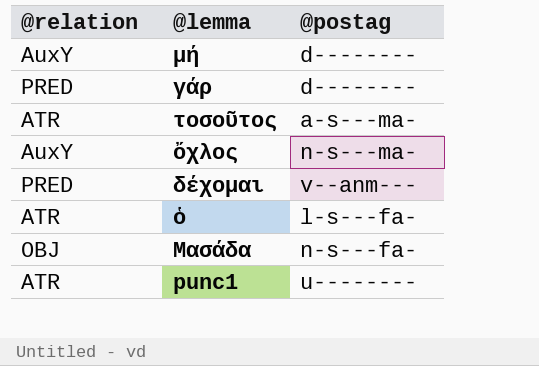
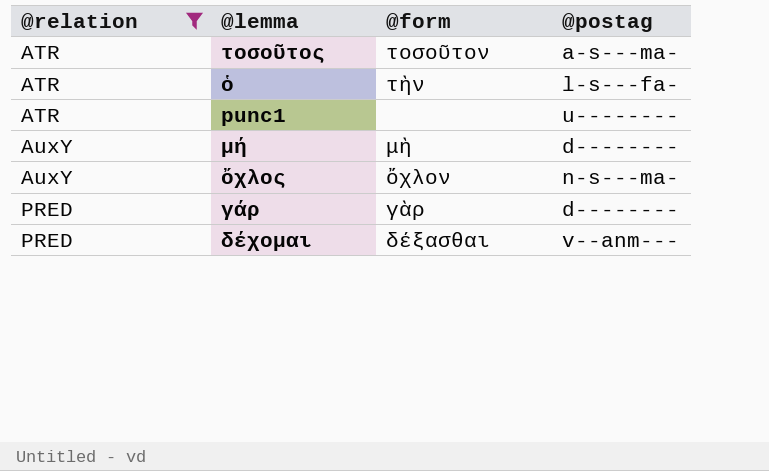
filter: none -> @relation != OBJ
row order: none -> @relation ascending
column @form | position: none -> 3

